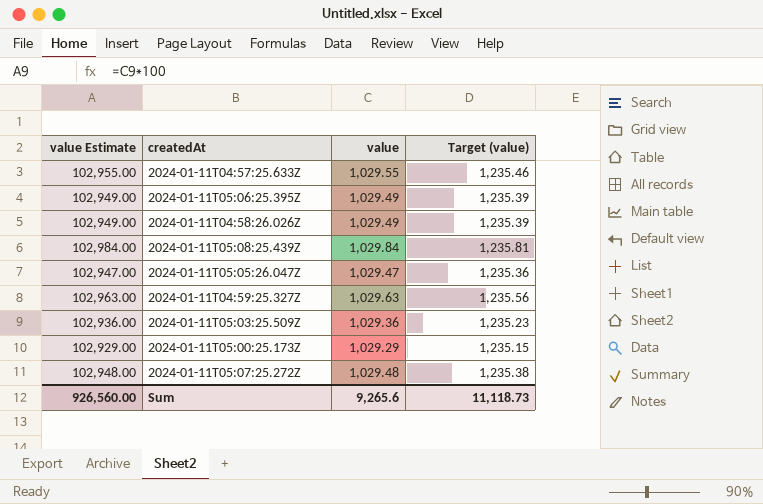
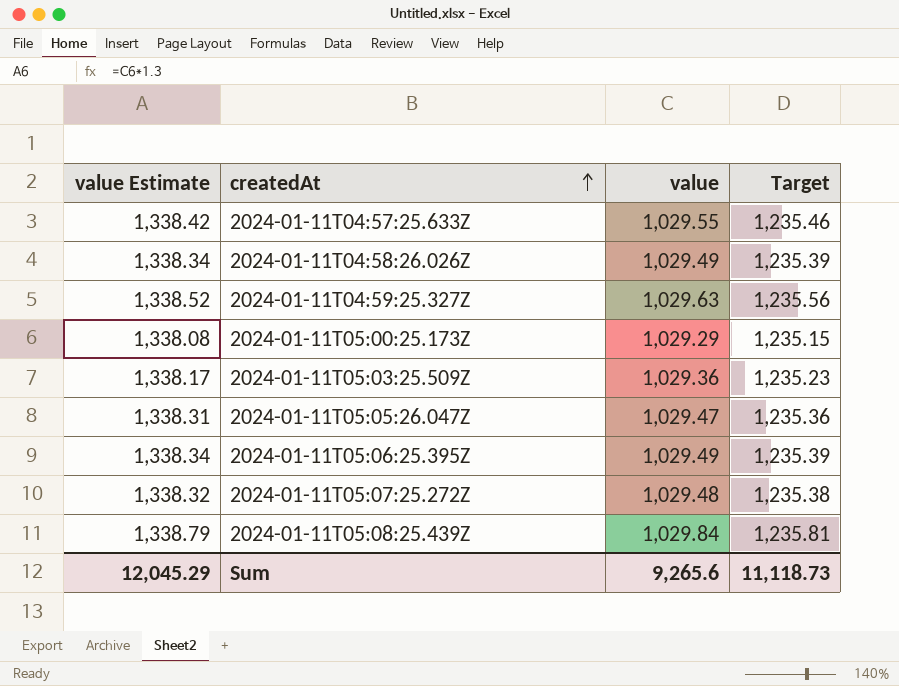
row order: none -> createdAt ascending
column value Estimate | formula: [value] * 100 -> [value] * 1.3
column name: Target (value) -> Target
Sum | value Estimate: 926,560.00 -> 12,045.29

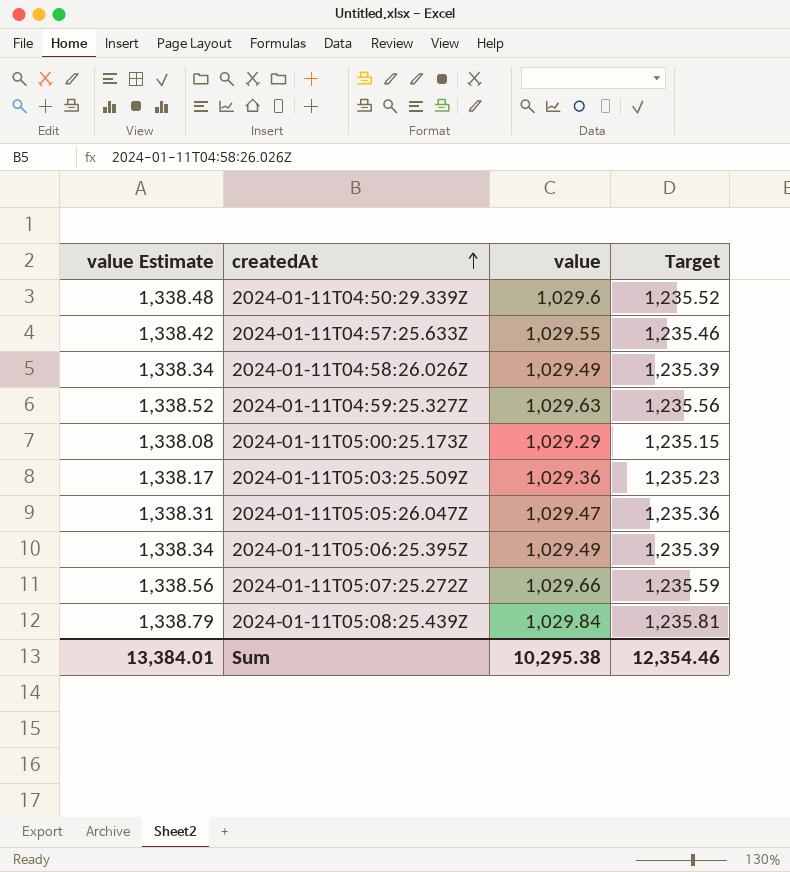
row 2024-01-11T04:50:29.339Z: none -> 1,338.48 | 1,029.6 | 1,235.52
2024-01-11T05:07:25.272Z | value Estimate: 1,338.32 -> 1,338.56
2024-01-11T05:07:25.272Z | value: 1,029.48 -> 1,029.66
2024-01-11T05:07:25.272Z | Target: 1,235.38 -> 1,235.59
Sum | value Estimate: 12,045.29 -> 13,384.01
Sum | value: 9,265.6 -> 10,295.38
Sum | Target: 11,118.73 -> 12,354.46

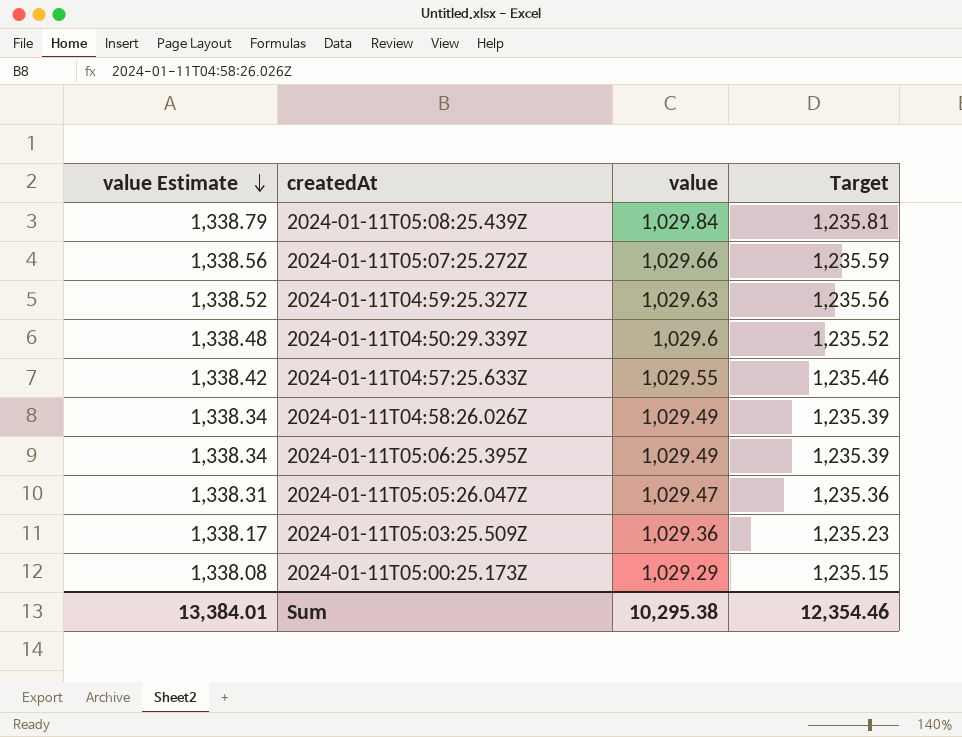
row order: createdAt ascending -> value Estimate descending

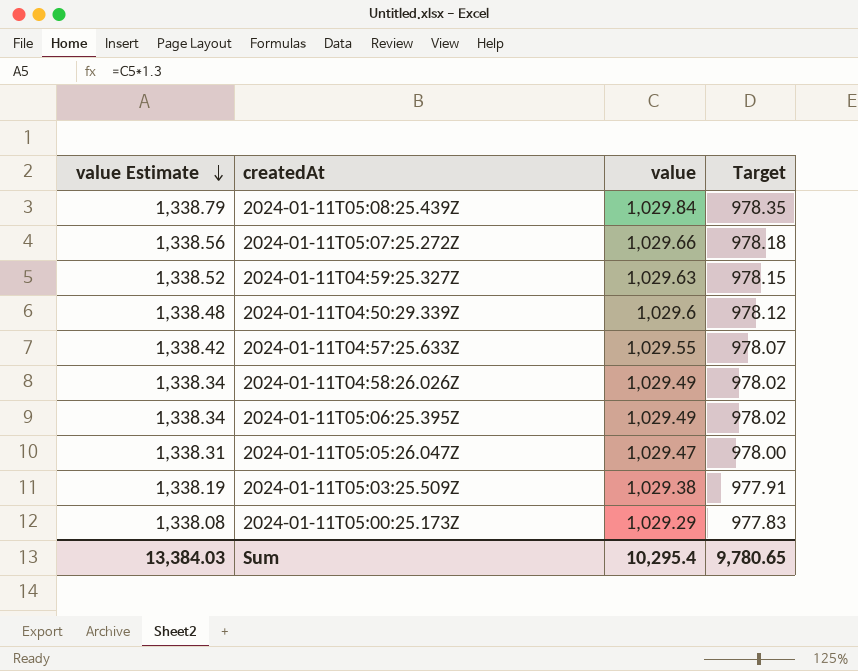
column Target | formula: [value] * 1.2 -> [value] * 0.95
2024-01-11T05:03:25.509Z | value Estimate: 1,338.17 -> 1,338.19
2024-01-11T05:03:25.509Z | value: 1,029.36 -> 1,029.38
Sum | value Estimate: 13,384.01 -> 13,384.03
Sum | value: 10,295.38 -> 10,295.4
Sum | Target: 12,354.46 -> 9,780.65

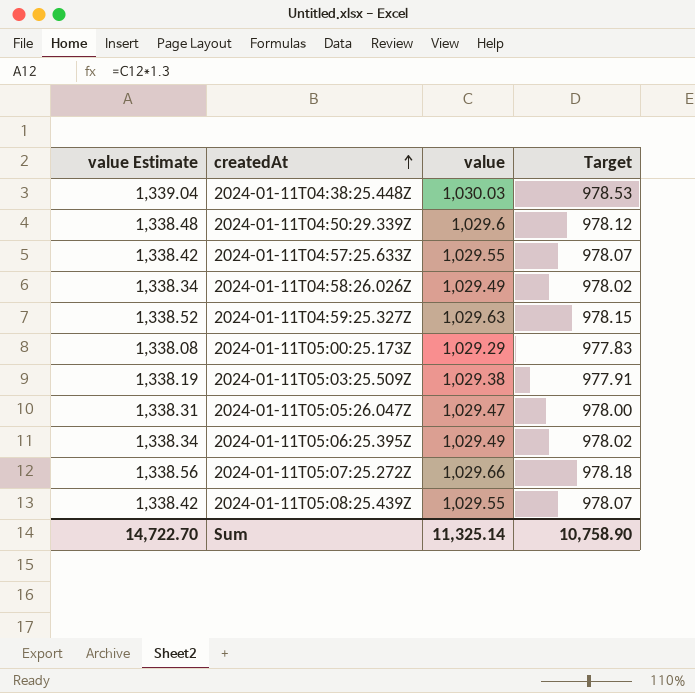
row order: value Estimate descending -> createdAt ascending
row 2024-01-11T04:38:25.448Z: none -> 1,339.04 | 1,030.03 | 978.53
2024-01-11T05:08:25.439Z | value Estimate: 1,338.79 -> 1,338.42
2024-01-11T05:08:25.439Z | value: 1,029.84 -> 1,029.55
2024-01-11T05:08:25.439Z | Target: 978.35 -> 978.07
Sum | value Estimate: 13,384.03 -> 14,722.70
Sum | value: 10,295.4 -> 11,325.14
Sum | Target: 9,780.65 -> 10,758.90

